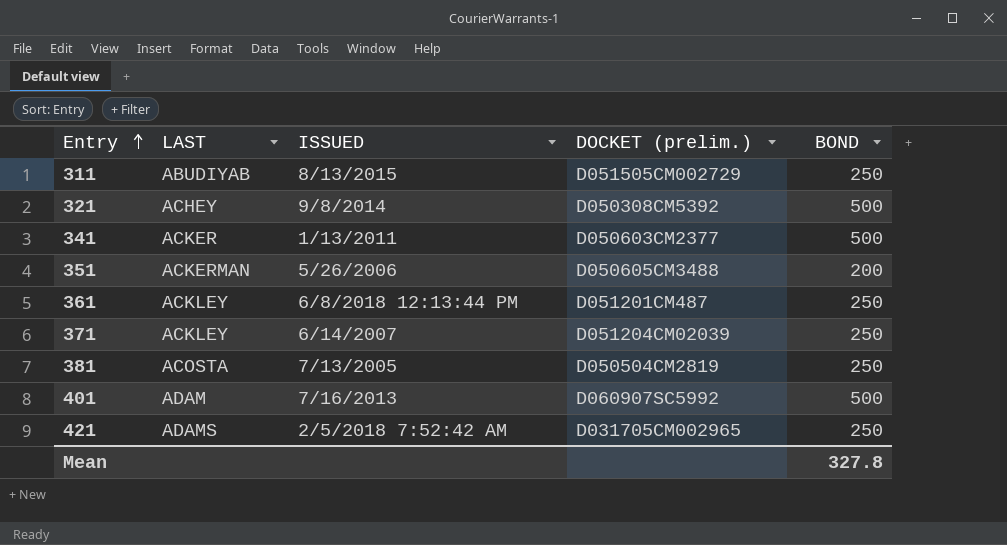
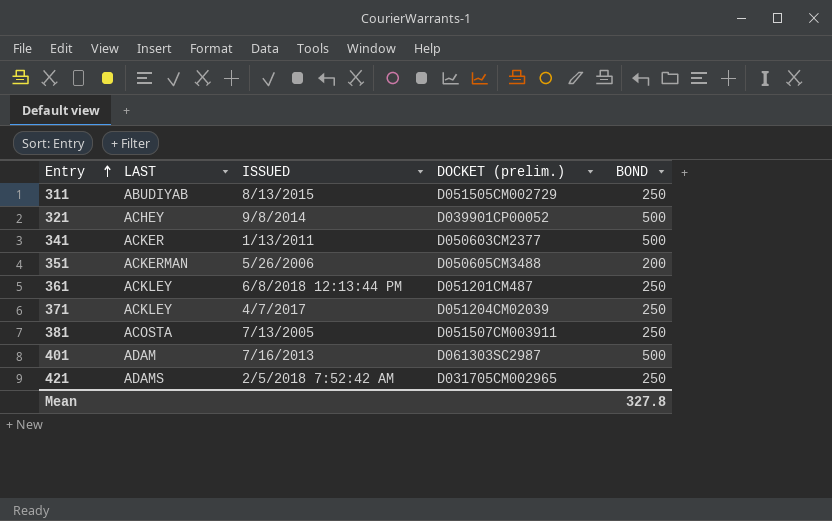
321 | DOCKET (prelim.): D050308CM5392 -> D039901CP00052
371 | ISSUED: 6/14/2007 -> 4/7/2017
381 | DOCKET (prelim.): D050504CM2819 -> D051507CM003911
401 | DOCKET (prelim.): D060907SC5992 -> D061303SC2987

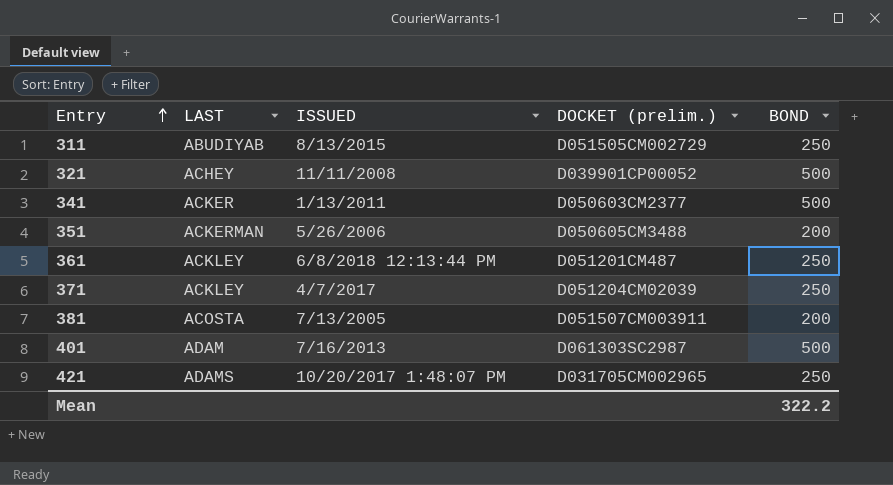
321 | ISSUED: 9/8/2014 -> 11/11/2008
381 | BOND: 250 -> 200
421 | ISSUED: 2/5/2018 7:52:42 AM -> 10/20/2017 1:48:07 PM
Mean | BOND: 327.8 -> 322.2

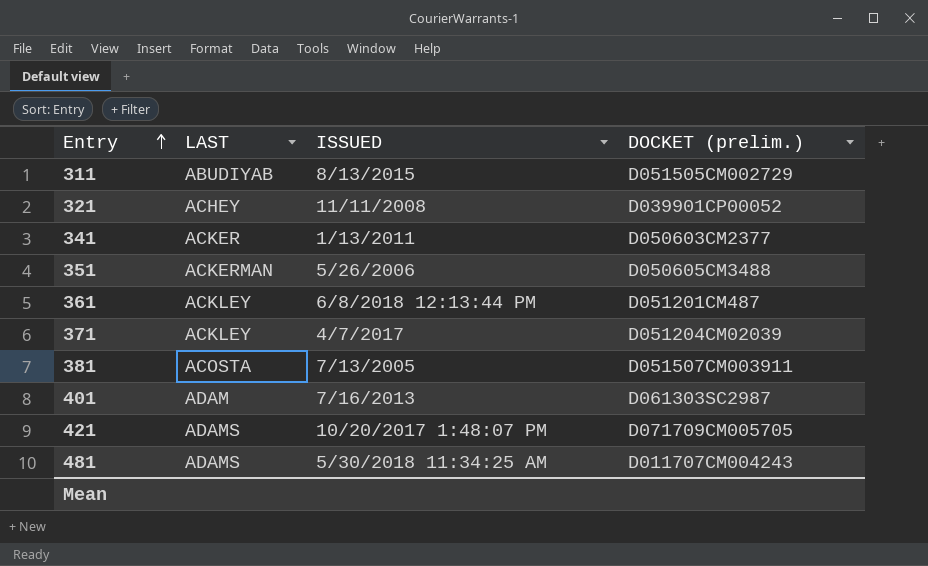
column BOND | position: 5 -> none
421 | DOCKET (prelim.): D031705CM002965 -> D071709CM005705
row 481: none -> ADAMS | 5/30/2018 11:34:25 AM | D011707CM004243

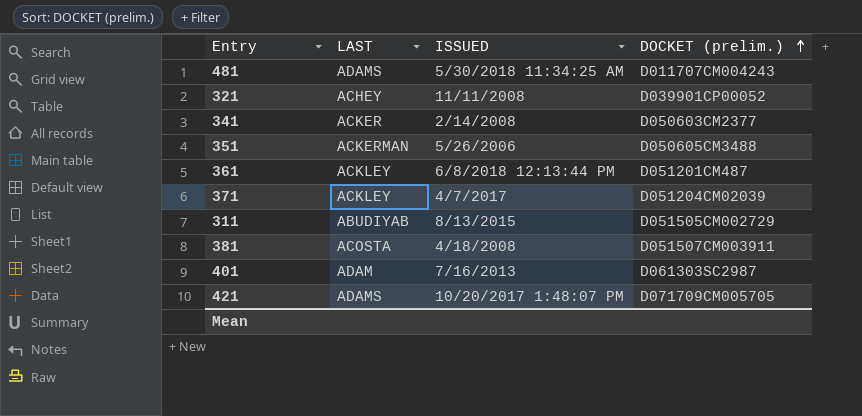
row order: Entry ascending -> DOCKET (prelim.) ascending
341 | ISSUED: 1/13/2011 -> 2/14/2008
381 | ISSUED: 7/13/2005 -> 4/18/2008

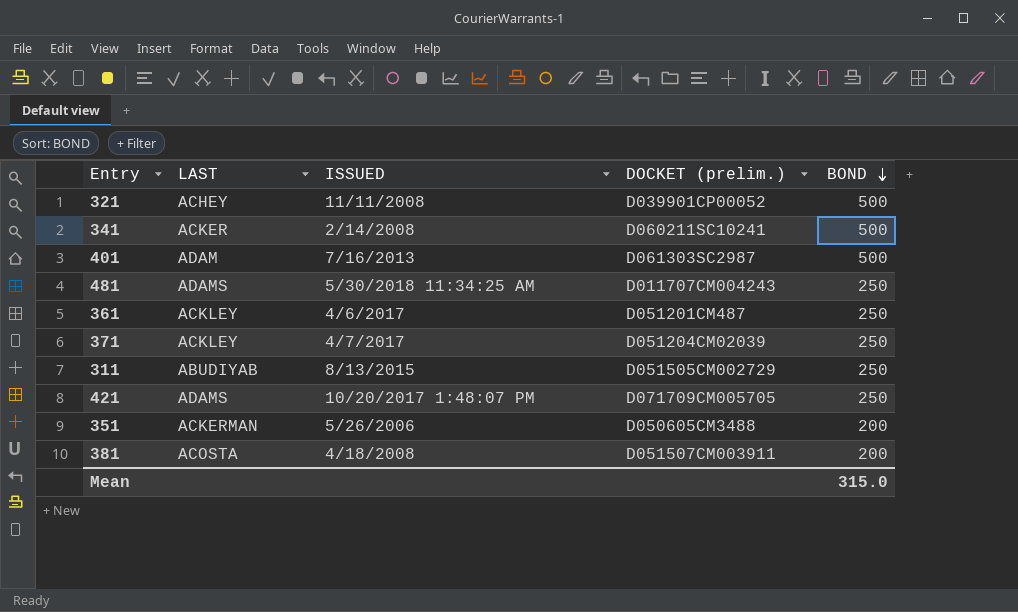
row order: DOCKET (prelim.) ascending -> BOND descending
column BOND | position: none -> 5
341 | DOCKET (prelim.): D050603CM2377 -> D060211SC10241
361 | ISSUED: 6/8/2018 12:13:44 PM -> 4/6/2017

